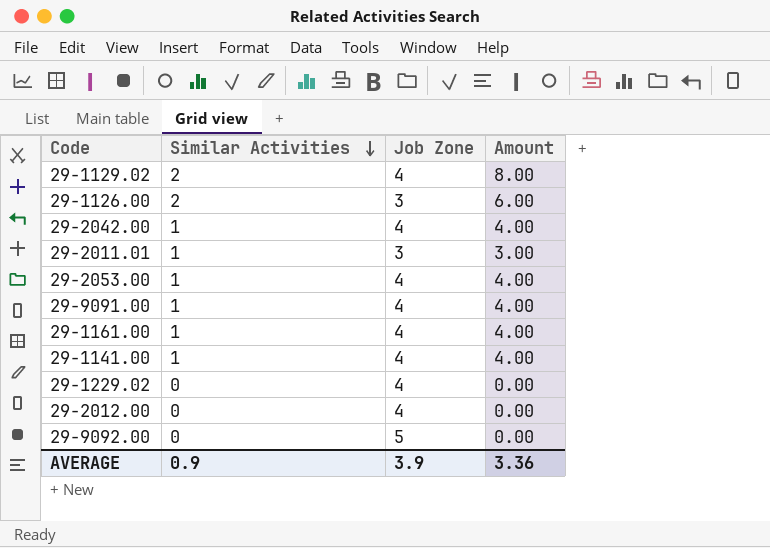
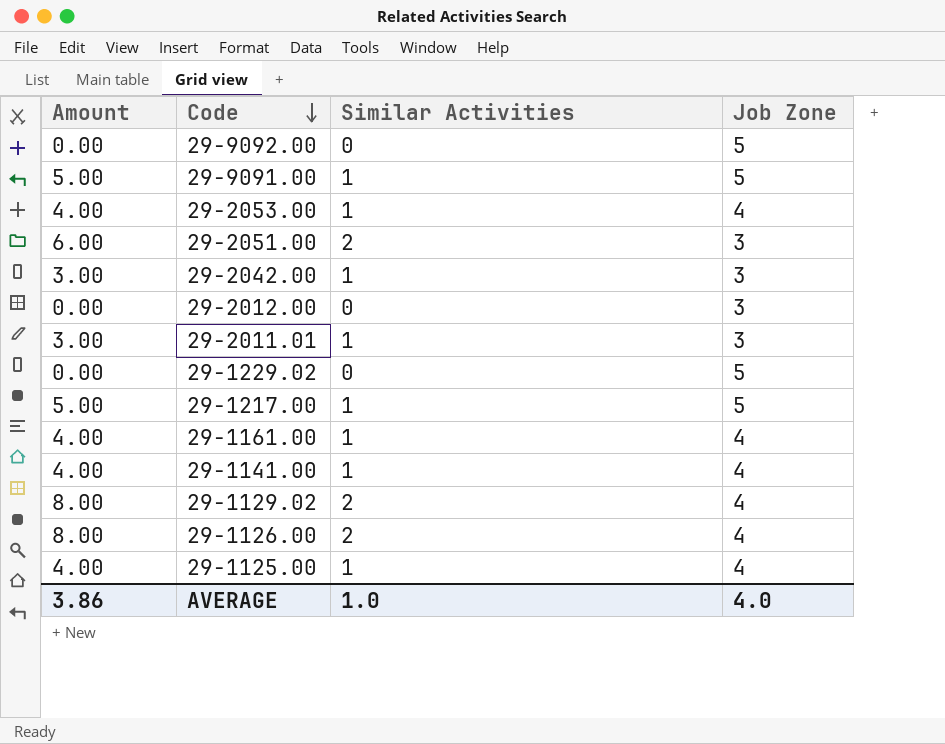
row order: Similar Activities descending -> Code descending
column Amount | position: 4 -> 1
29-9091.00 | Amount: 4.00 -> 5.00
29-9091.00 | Job Zone: 4 -> 5
row 29-2051.00: none -> 6.00 | 2 | 3
29-2042.00 | Amount: 4.00 -> 3.00
29-2042.00 | Job Zone: 4 -> 3
29-2012.00 | Job Zone: 4 -> 3
29-1229.02 | Job Zone: 4 -> 5
row 29-1217.00: none -> 5.00 | 1 | 5
29-1126.00 | Amount: 6.00 -> 8.00
29-1126.00 | Job Zone: 3 -> 4
row 29-1125.00: none -> 4.00 | 1 | 4
AVERAGE | Amount: 3.36 -> 3.86
AVERAGE | Similar Activities: 0.9 -> 1.0
AVERAGE | Job Zone: 3.9 -> 4.0

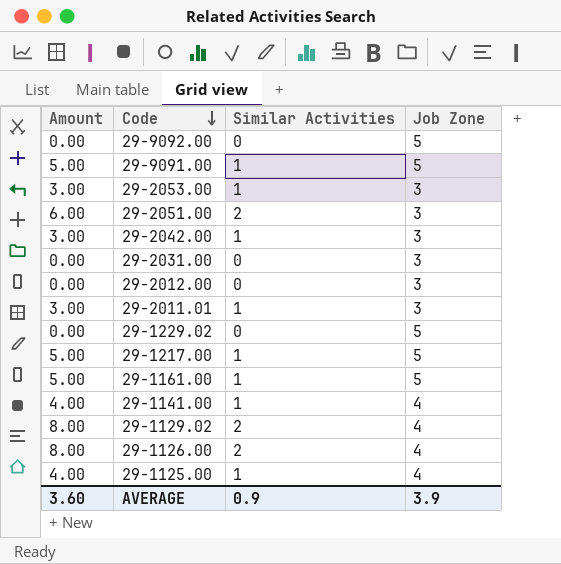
29-2053.00 | Amount: 4.00 -> 3.00
29-2053.00 | Job Zone: 4 -> 3
row 29-2031.00: none -> 0.00 | 0 | 3
29-1161.00 | Amount: 4.00 -> 5.00
29-1161.00 | Job Zone: 4 -> 5
AVERAGE | Amount: 3.86 -> 3.60
AVERAGE | Similar Activities: 1.0 -> 0.9
AVERAGE | Job Zone: 4.0 -> 3.9

